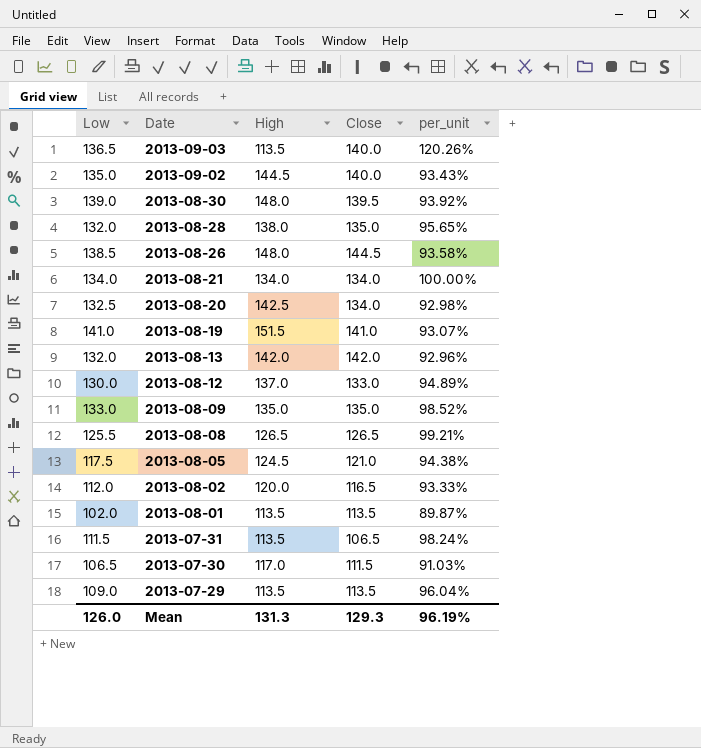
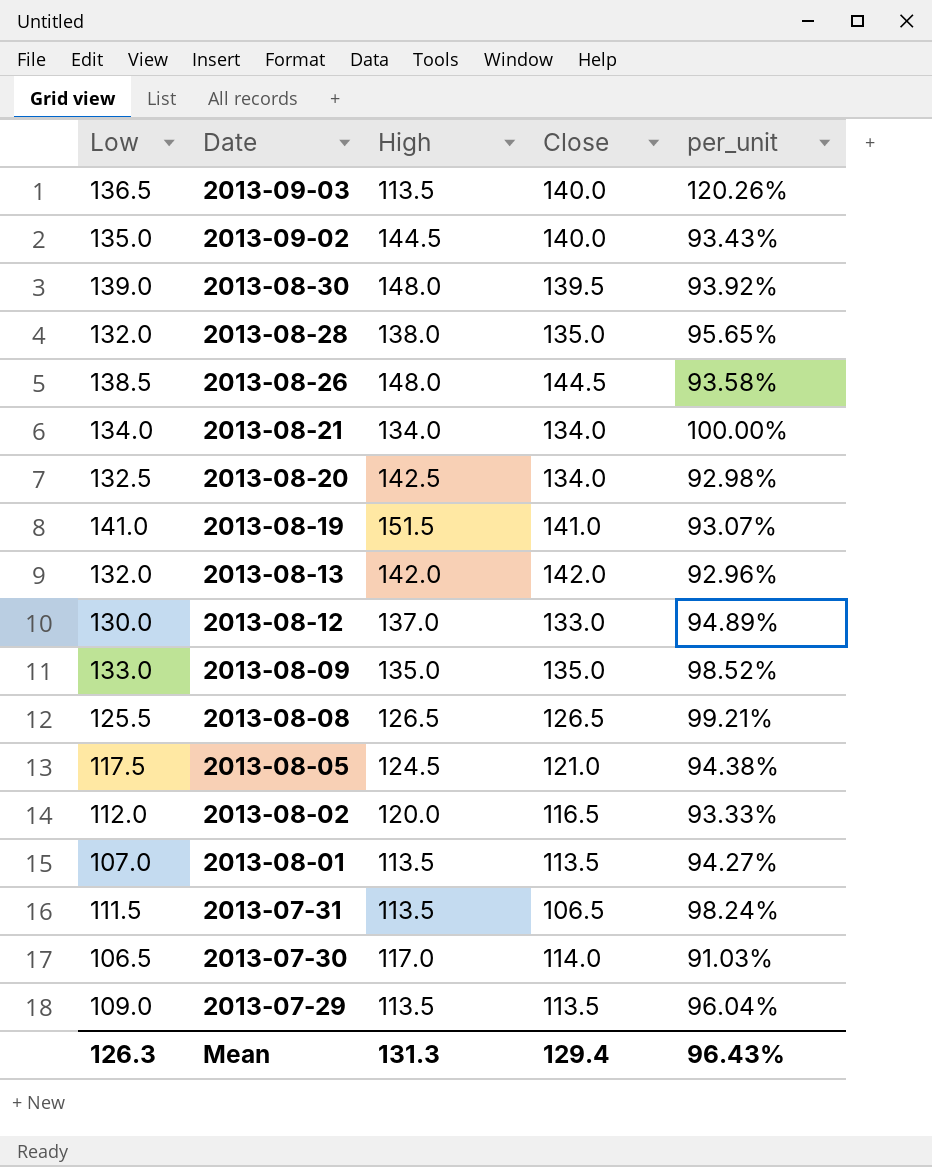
2013-08-01 | Low: 102.0 -> 107.0
2013-08-01 | per_unit: 89.87% -> 94.27%
2013-07-30 | Close: 111.5 -> 114.0
Mean | Low: 126.0 -> 126.3
Mean | Close: 129.3 -> 129.4
Mean | per_unit: 96.19% -> 96.43%

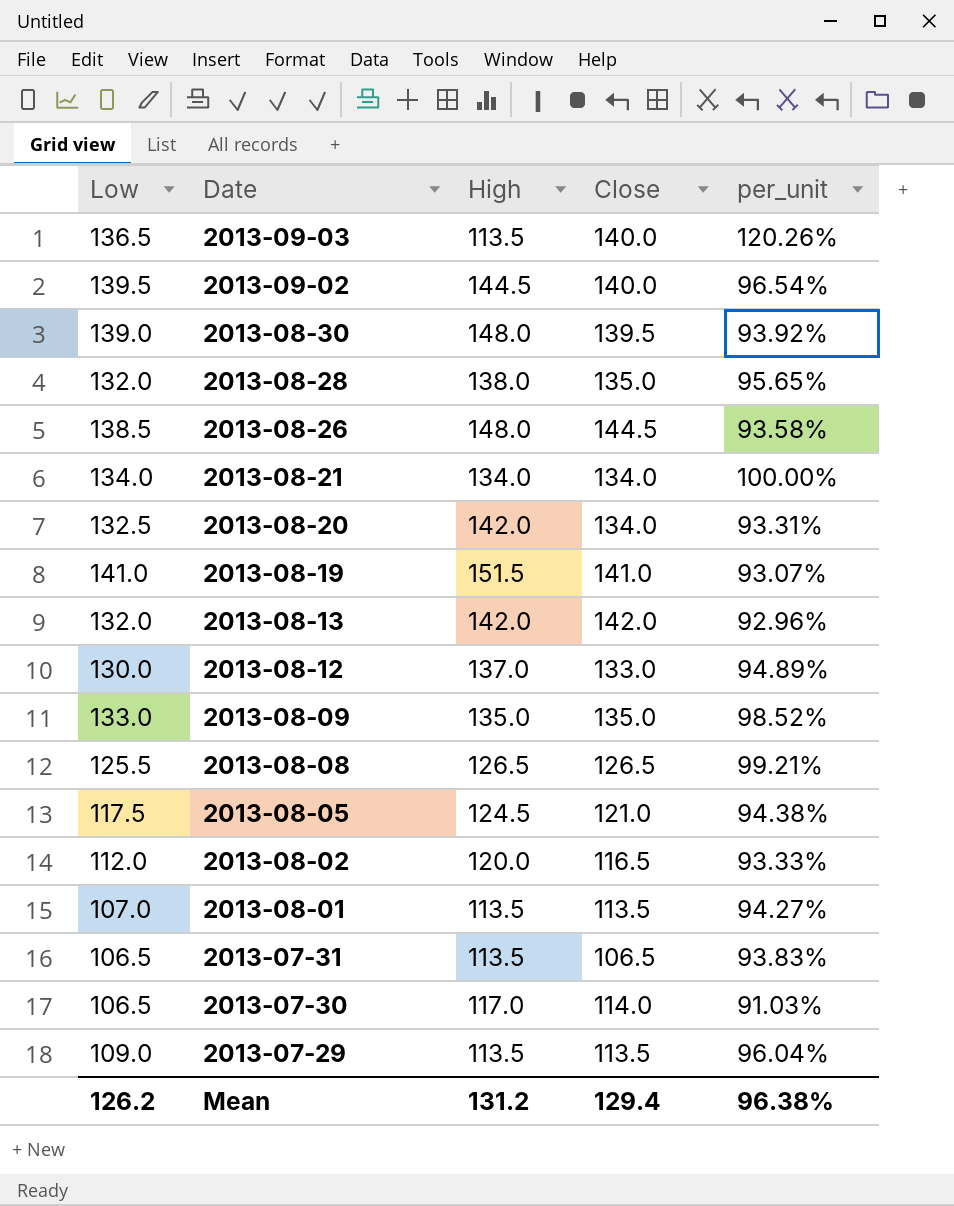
2013-09-02 | Low: 135.0 -> 139.5
2013-09-02 | per_unit: 93.43% -> 96.54%
2013-08-20 | High: 142.5 -> 142.0
2013-08-20 | per_unit: 92.98% -> 93.31%
2013-07-31 | Low: 111.5 -> 106.5
2013-07-31 | per_unit: 98.24% -> 93.83%
Mean | Low: 126.3 -> 126.2
Mean | High: 131.3 -> 131.2
Mean | per_unit: 96.43% -> 96.38%

